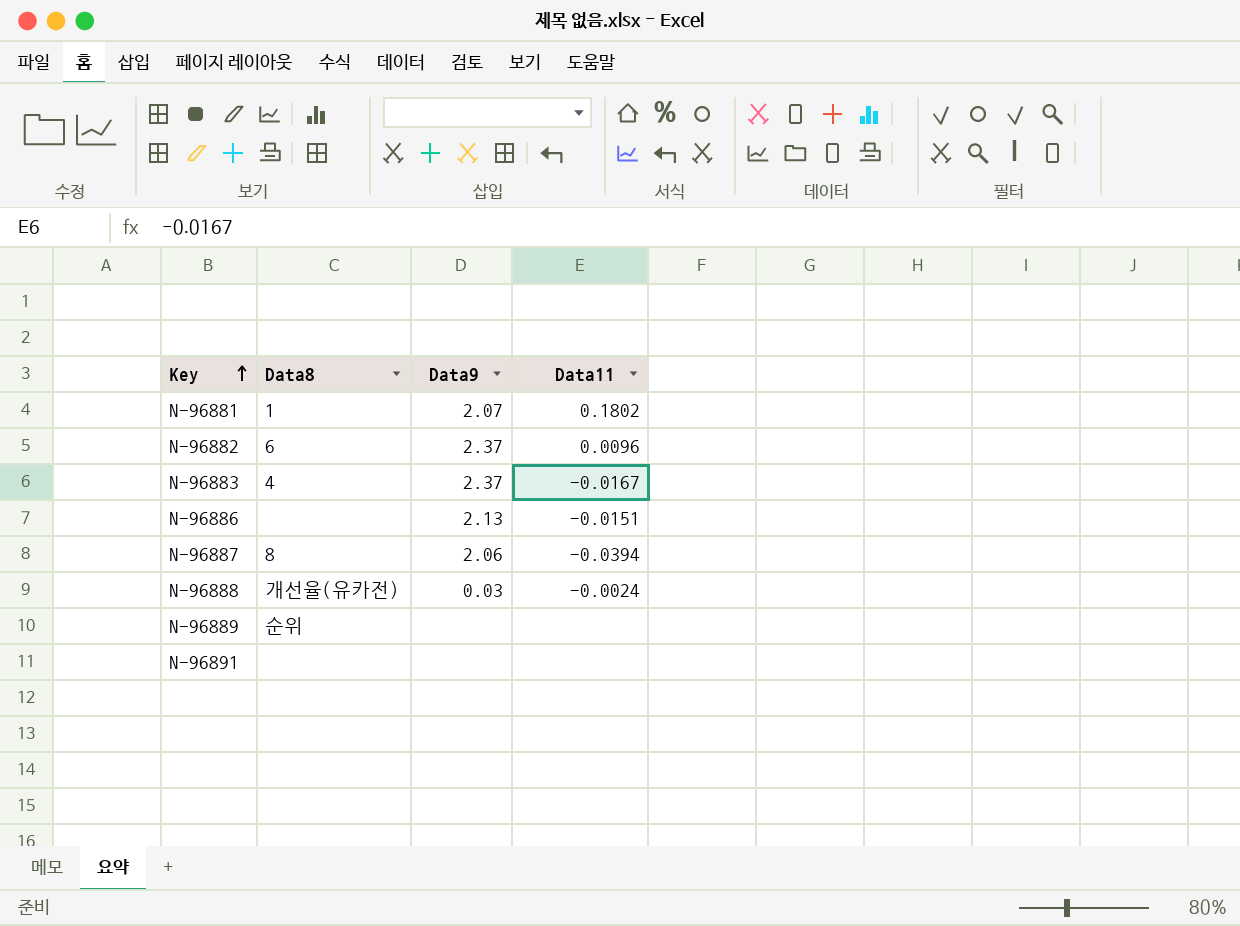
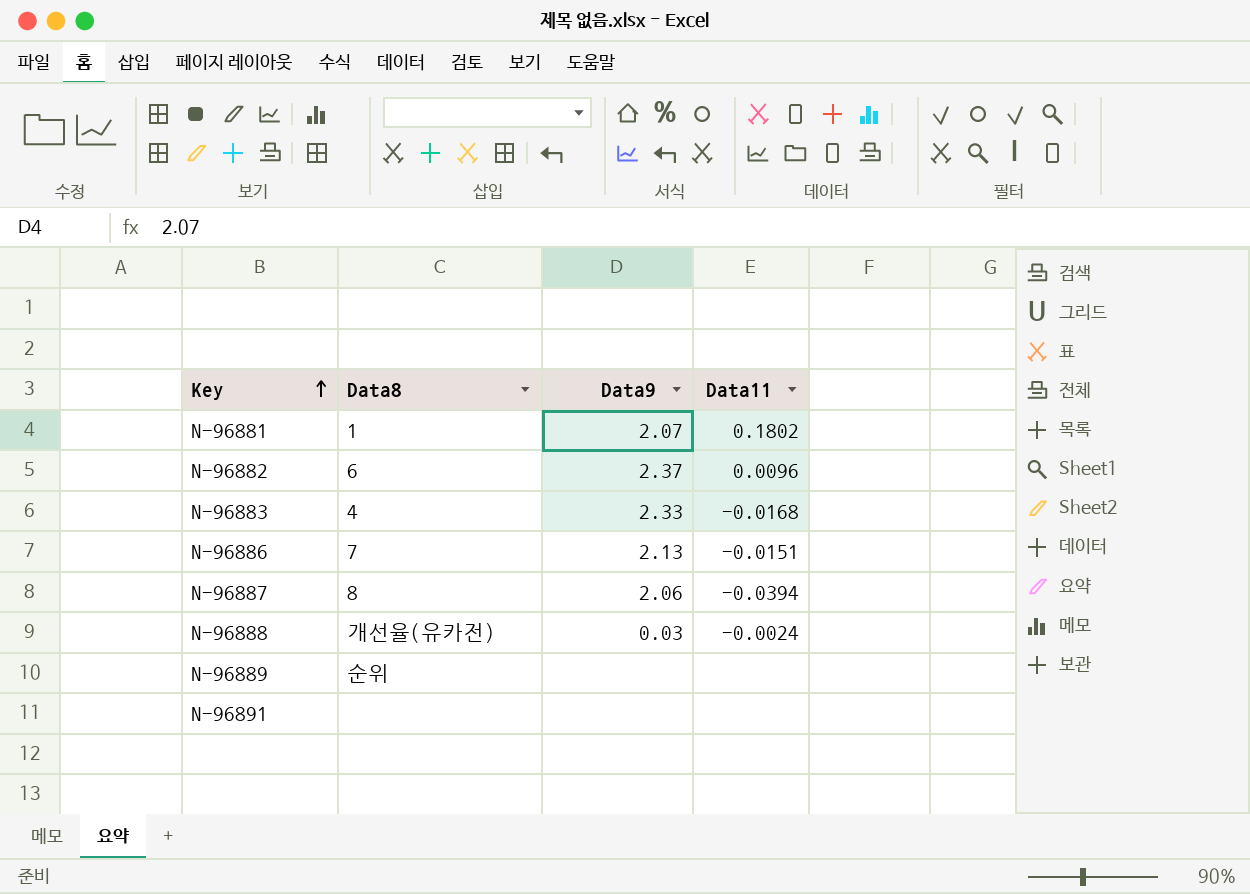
N-96883 | Data9: 2.37 -> 2.33
N-96883 | Data11: -0.0167 -> -0.0168
N-96886 | Data8: none -> 7

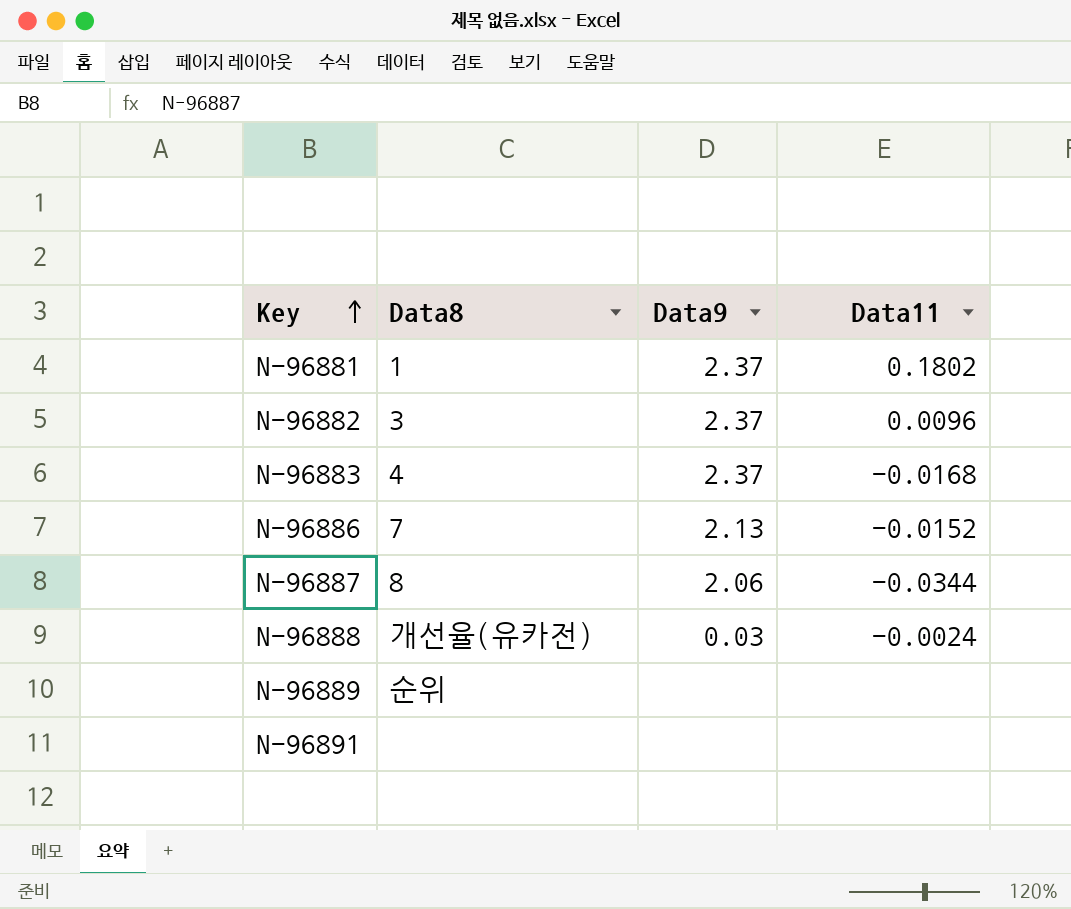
N-96881 | Data9: 2.07 -> 2.37
N-96882 | Data8: 6 -> 3
N-96883 | Data9: 2.33 -> 2.37
N-96886 | Data11: -0.0151 -> -0.0152
N-96887 | Data11: -0.0394 -> -0.0344

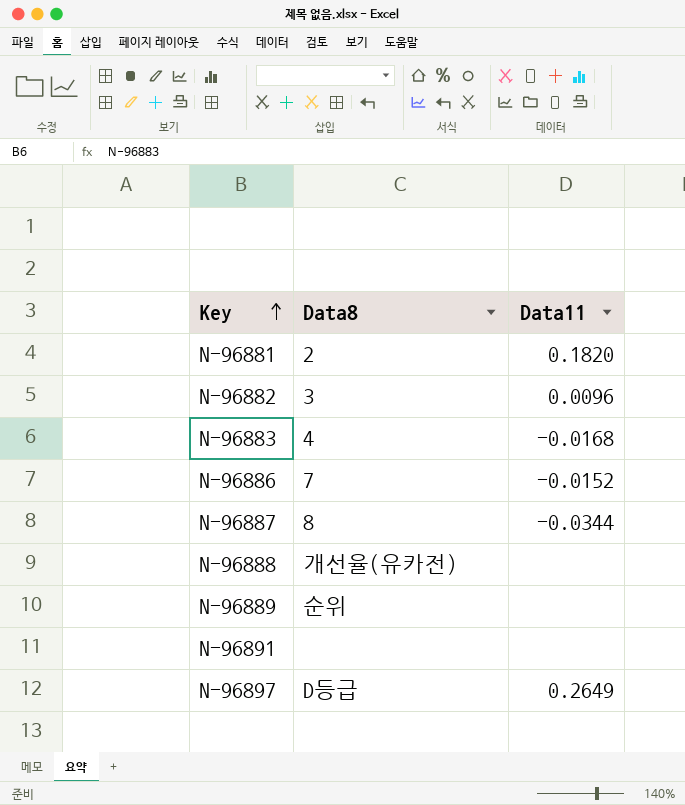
column Data9 | position: 3 -> none
N-96881 | Data8: 1 -> 2
N-96881 | Data11: 0.1802 -> 0.1820
N-96888 | Data11: -0.0024 -> none
row N-96897: none -> D등급 | 0.2649

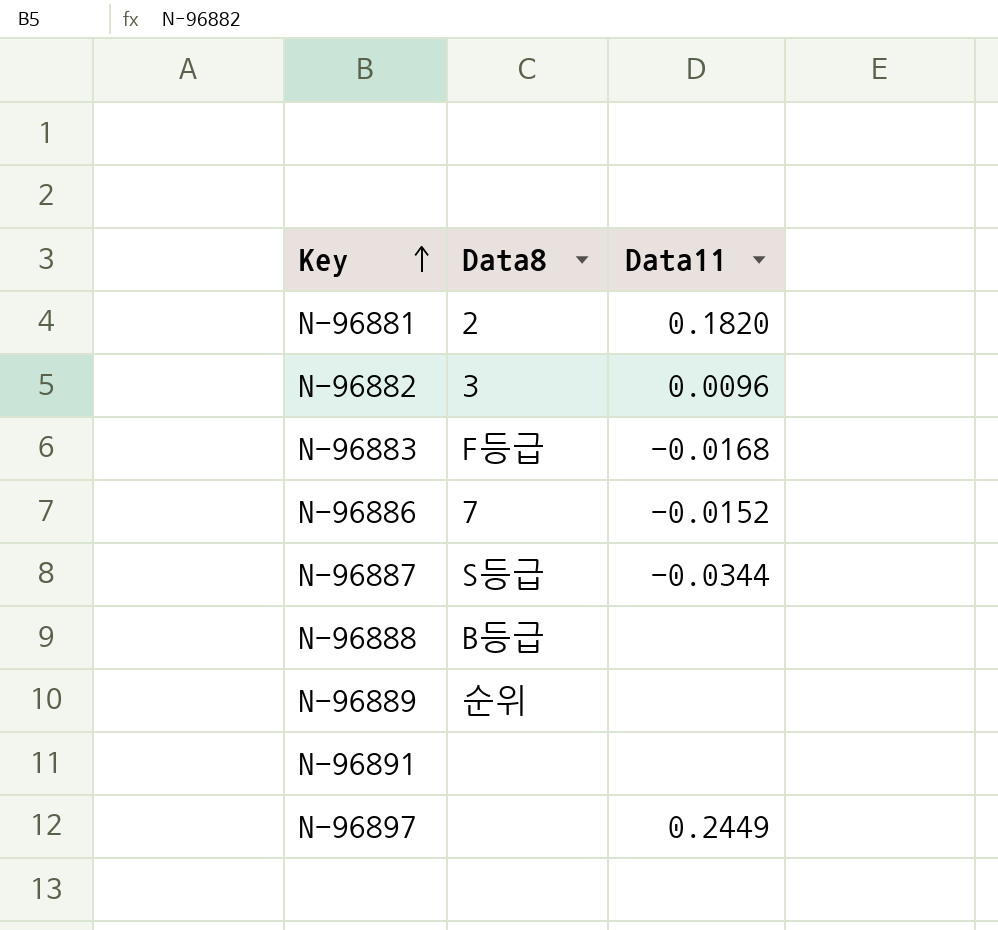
N-96883 | Data8: 4 -> F등급
N-96887 | Data8: 8 -> S등급
N-96888 | Data8: 개선율(유카전) -> B등급
N-96897 | Data8: D등급 -> none
N-96897 | Data11: 0.2649 -> 0.2449

